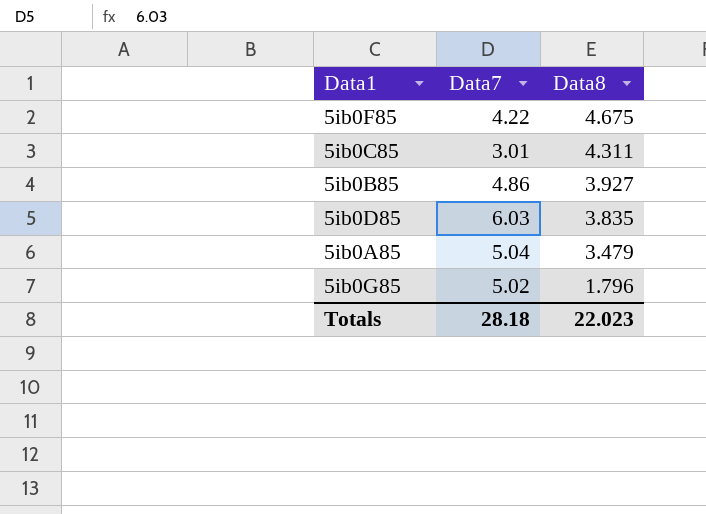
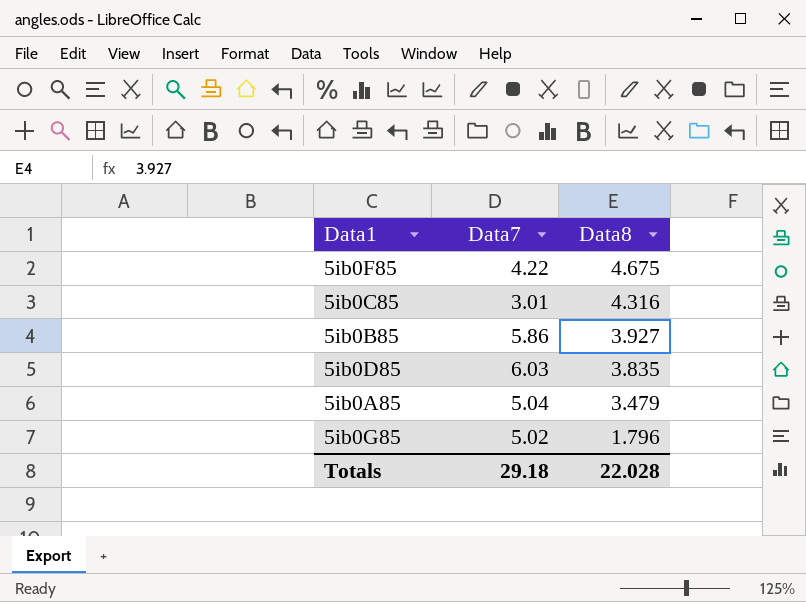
5ib0C85 | Data8: 4.311 -> 4.316
5ib0B85 | Data7: 4.86 -> 5.86
Totals | Data7: 28.18 -> 29.18
Totals | Data8: 22.023 -> 22.028

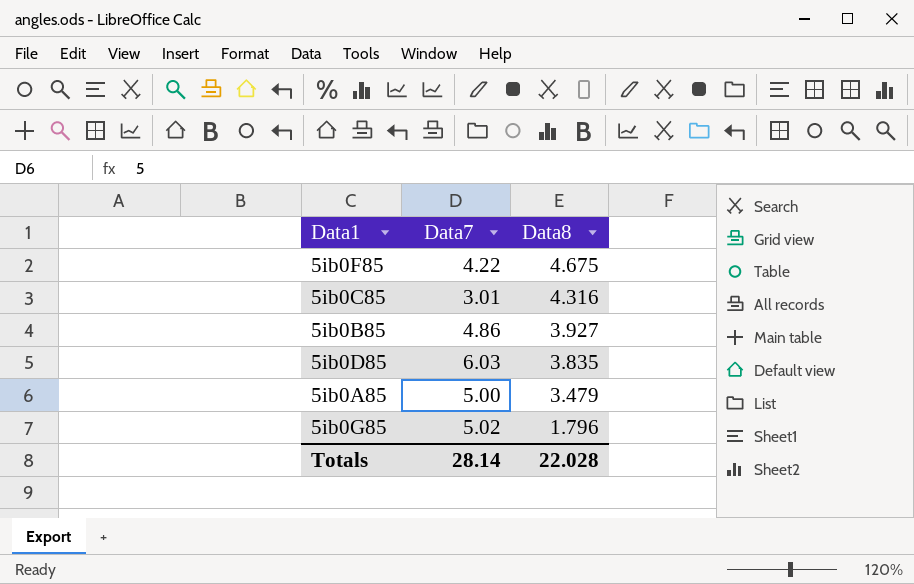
5ib0B85 | Data7: 5.86 -> 4.86
5ib0A85 | Data7: 5.04 -> 5.00
Totals | Data7: 29.18 -> 28.14

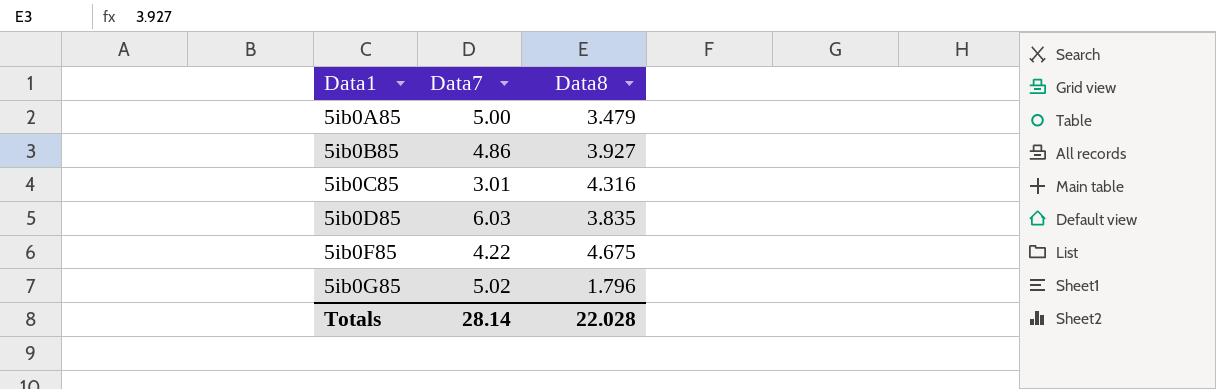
row order: Data8 descending -> Data1 ascending

